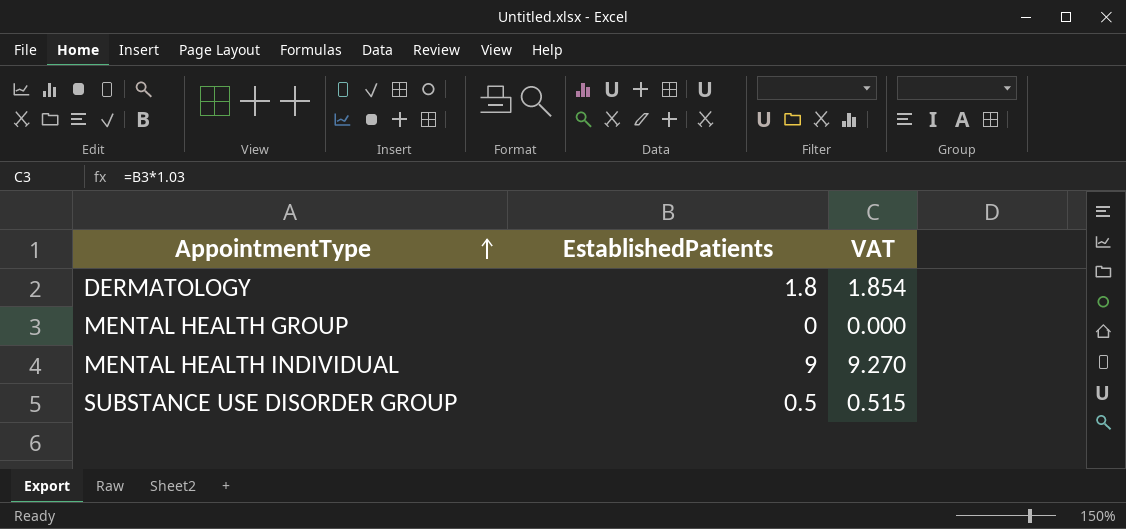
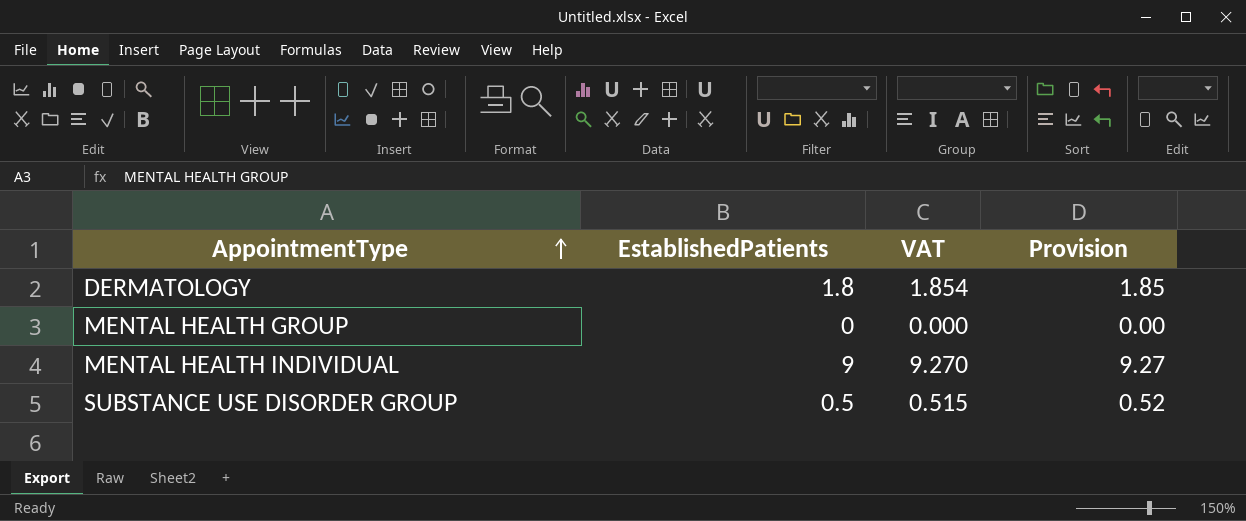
column Provision | formula: none -> [EstablishedPatients] * 1.03

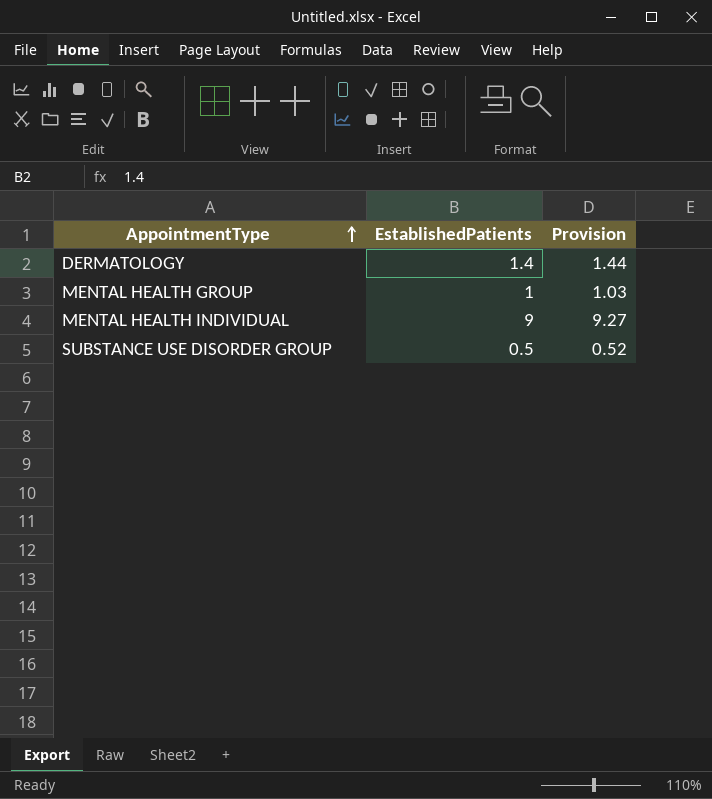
column VAT | formula: [EstablishedPatients] * 1.03 -> none
DERMATOLOGY | EstablishedPatients: 1.8 -> 1.4
DERMATOLOGY | Provision: 1.85 -> 1.44
MENTAL HEALTH GROUP | EstablishedPatients: 0 -> 1
MENTAL HEALTH GROUP | Provision: 0.00 -> 1.03

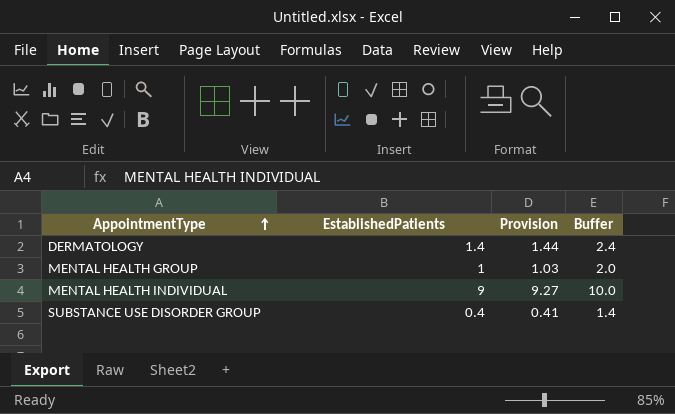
column Buffer | formula: none -> [EstablishedPatients] + 1
SUBSTANCE USE DISORDER GROUP | EstablishedPatients: 0.5 -> 0.4
SUBSTANCE USE DISORDER GROUP | Provision: 0.52 -> 0.41

